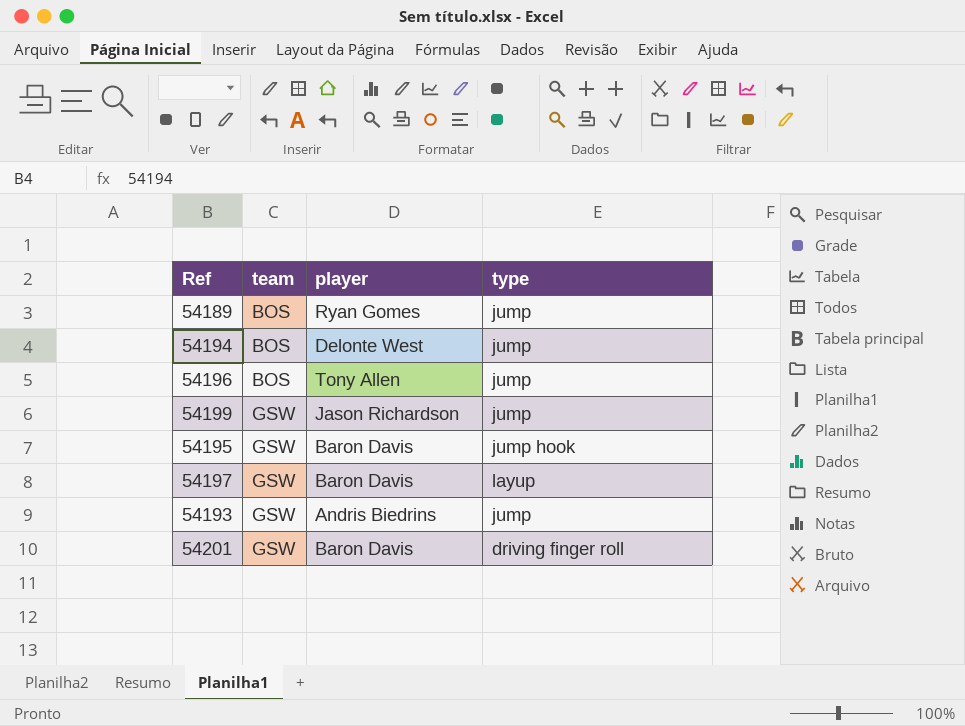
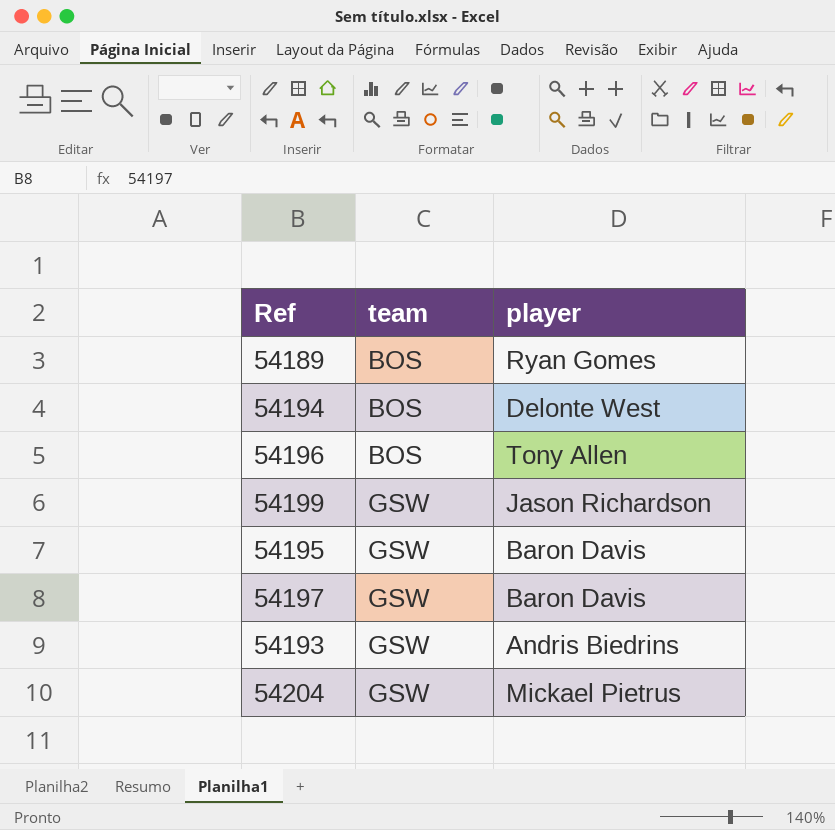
column type | position: 4 -> none
row 54201: GSW | Baron Davis | driving finger roll -> none
row 54204: none -> GSW | Mickael Pietrus

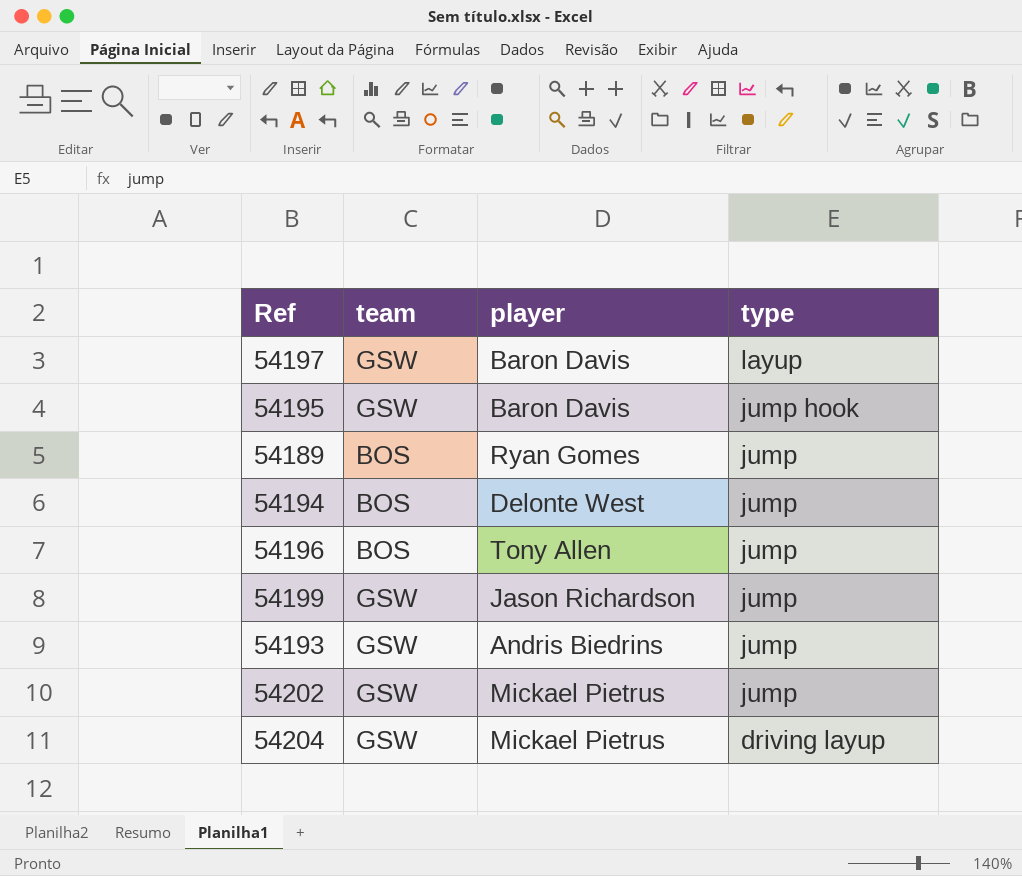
row order: team ascending -> type descending
column type | position: none -> 4
row 54202: none -> GSW | Mickael Pietrus | jump

